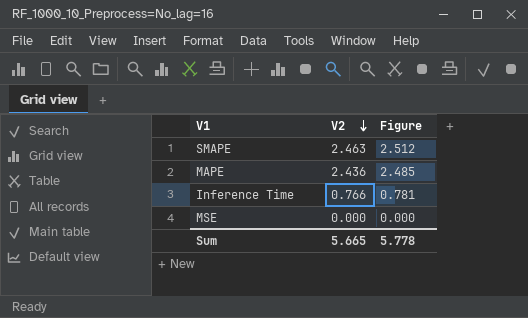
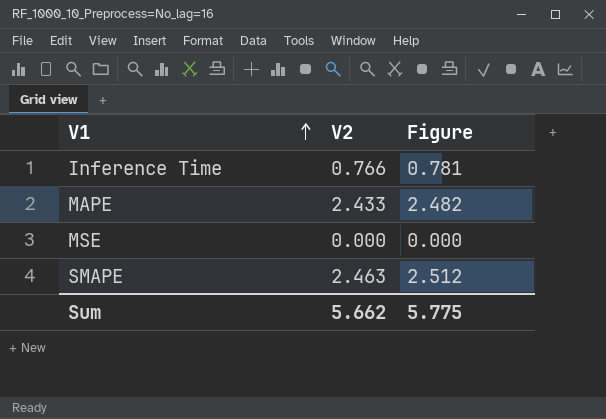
row order: V2 descending -> V1 ascending
MAPE | V2: 2.436 -> 2.433
MAPE | Figure: 2.485 -> 2.482
Sum | V2: 5.665 -> 5.662
Sum | Figure: 5.778 -> 5.775

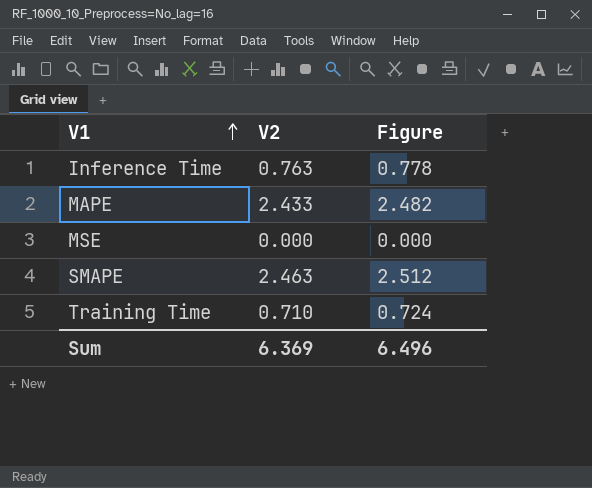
Inference Time | V2: 0.766 -> 0.763
Inference Time | Figure: 0.781 -> 0.778
row Training Time: none -> 0.710 | 0.724
Sum | V2: 5.662 -> 6.369
Sum | Figure: 5.775 -> 6.496

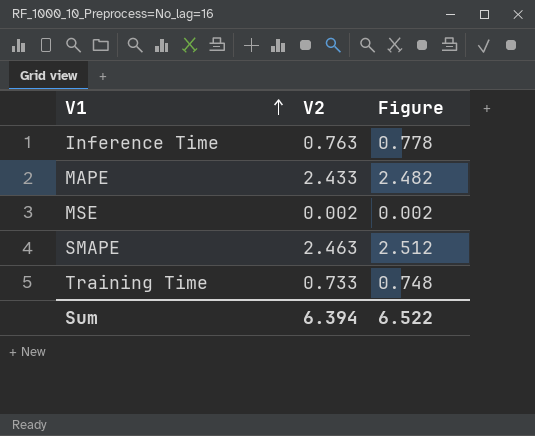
MSE | V2: 0.000 -> 0.002
MSE | Figure: 0.000 -> 0.002
Training Time | V2: 0.710 -> 0.733
Training Time | Figure: 0.724 -> 0.748
Sum | V2: 6.369 -> 6.394
Sum | Figure: 6.496 -> 6.522

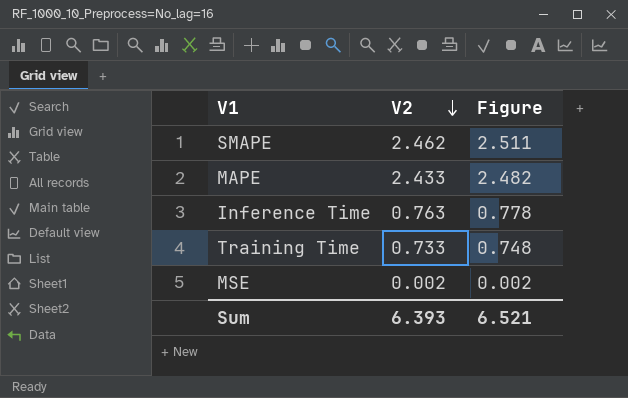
row order: V1 ascending -> V2 descending
SMAPE | V2: 2.463 -> 2.462
SMAPE | Figure: 2.512 -> 2.511
Sum | V2: 6.394 -> 6.393
Sum | Figure: 6.522 -> 6.521

